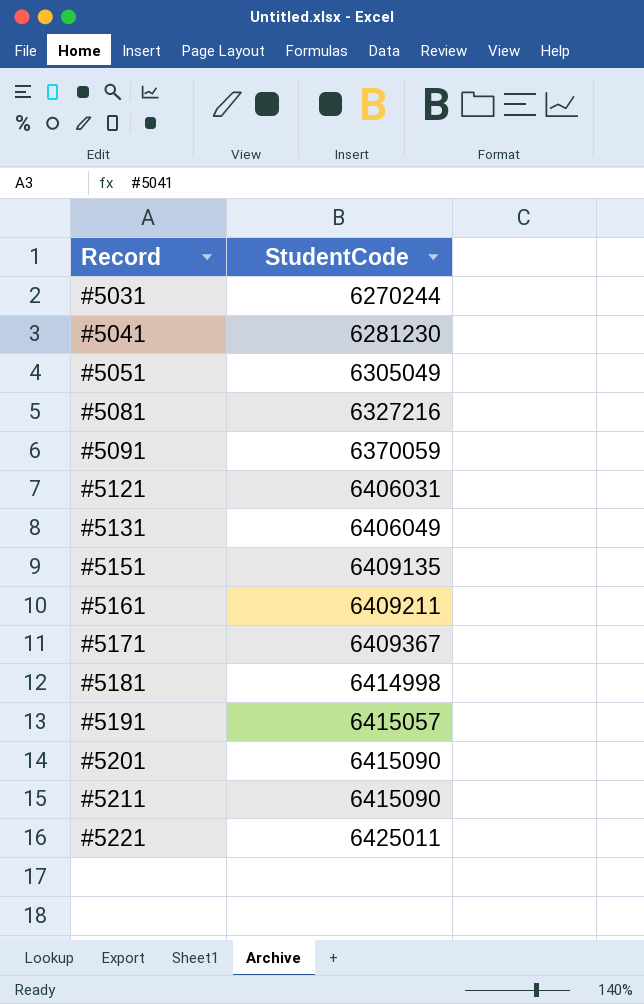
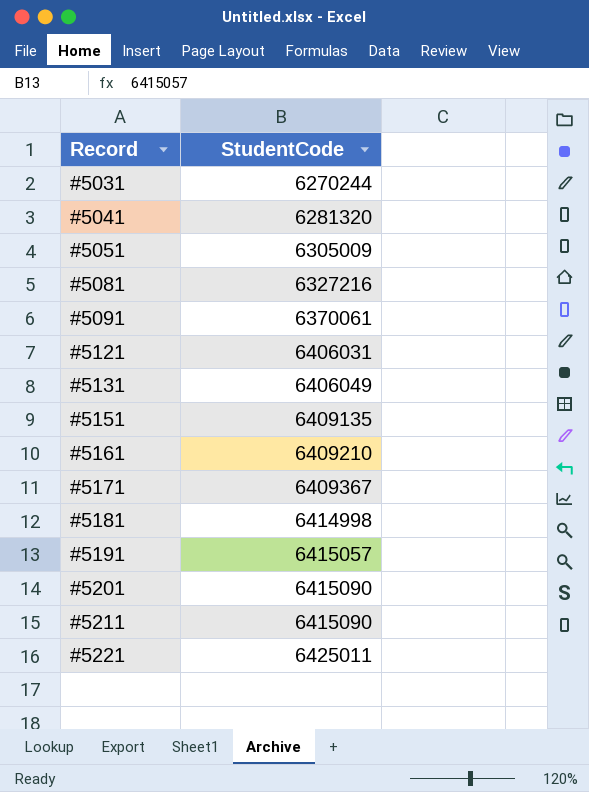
#5041 | StudentCode: 6281230 -> 6281320
#5051 | StudentCode: 6305049 -> 6305009
#5091 | StudentCode: 6370059 -> 6370061
#5161 | StudentCode: 6409211 -> 6409210

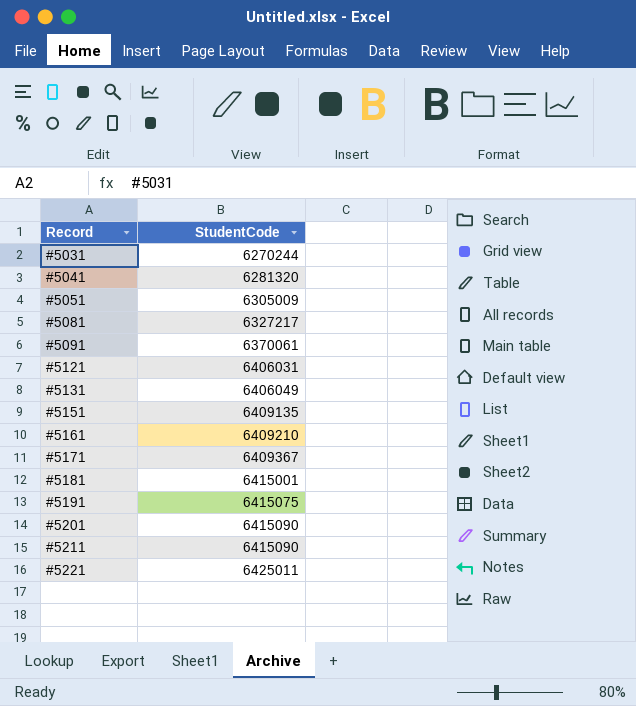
#5081 | StudentCode: 6327216 -> 6327217
#5181 | StudentCode: 6414998 -> 6415001
#5191 | StudentCode: 6415057 -> 6415075

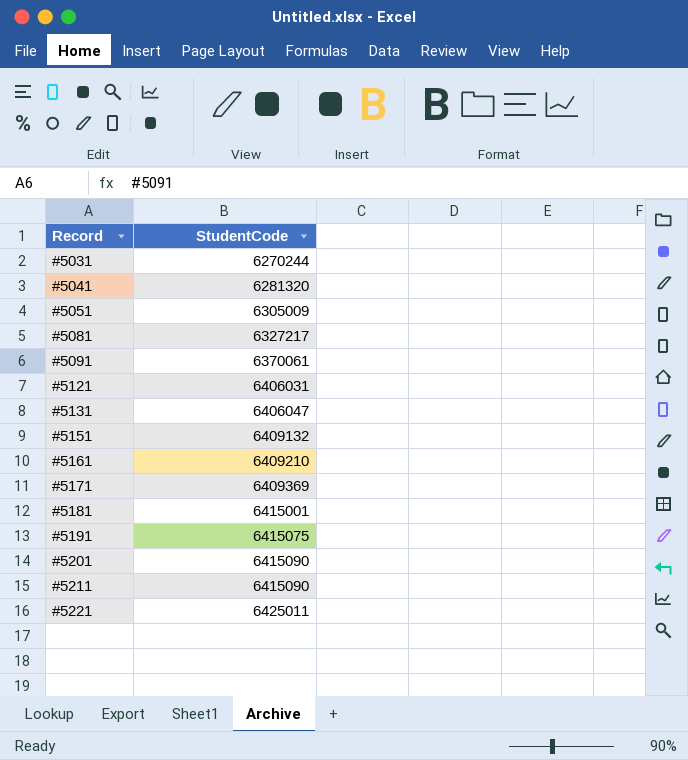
#5131 | StudentCode: 6406049 -> 6406047
#5151 | StudentCode: 6409135 -> 6409132
#5171 | StudentCode: 6409367 -> 6409369

